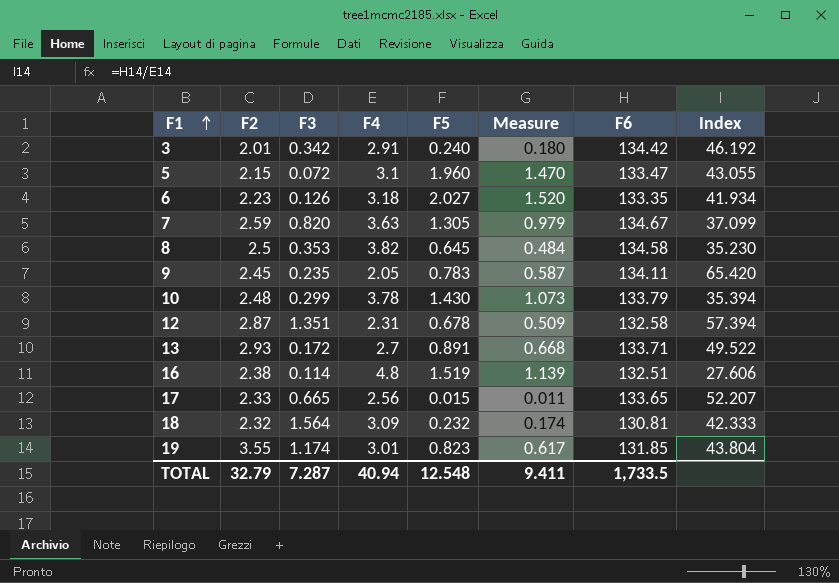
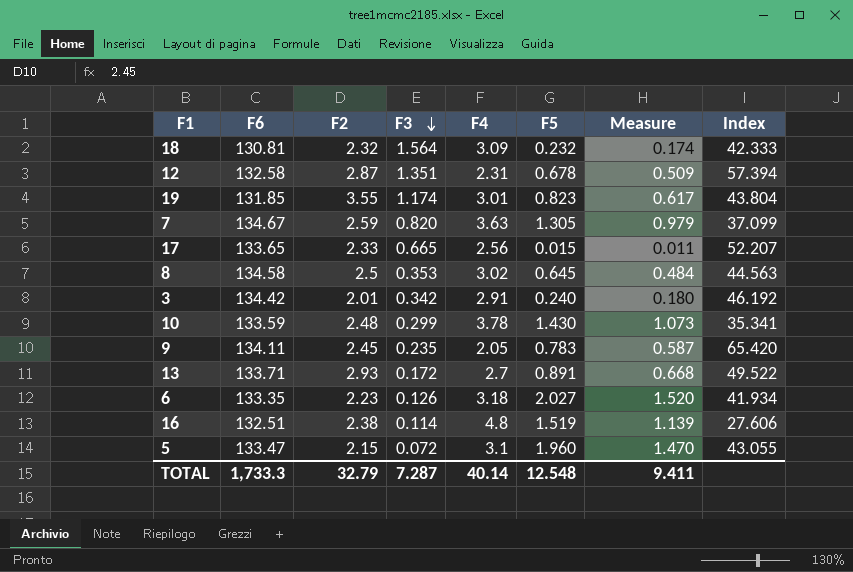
row order: F1 ascending -> F3 descending
column F6 | position: 7 -> 2
8 | F4: 3.82 -> 3.02
8 | Index: 35.230 -> 44.563
10 | F6: 133.79 -> 133.59
10 | Index: 35.394 -> 35.341
TOTAL | F6: 1,733.5 -> 1,733.3
TOTAL | F4: 40.94 -> 40.14

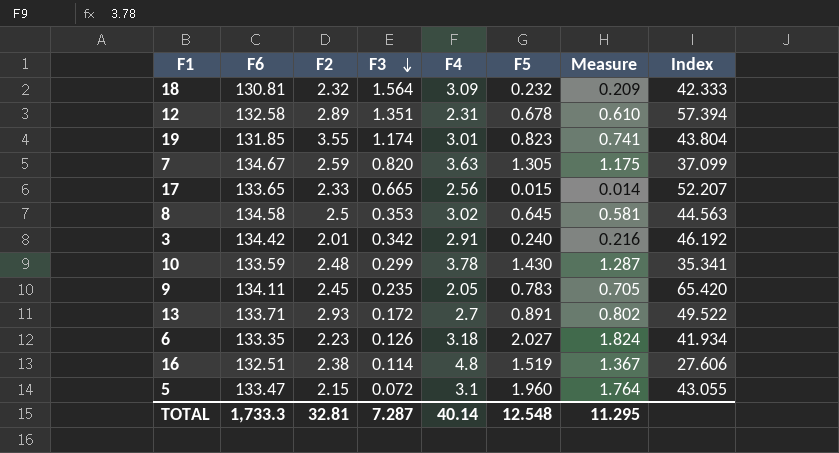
column Measure | formula: [F5] * 0.75 -> [F5] * 0.9
12 | F2: 2.87 -> 2.89
TOTAL | F2: 32.79 -> 32.81
TOTAL | Measure: 9.411 -> 11.295

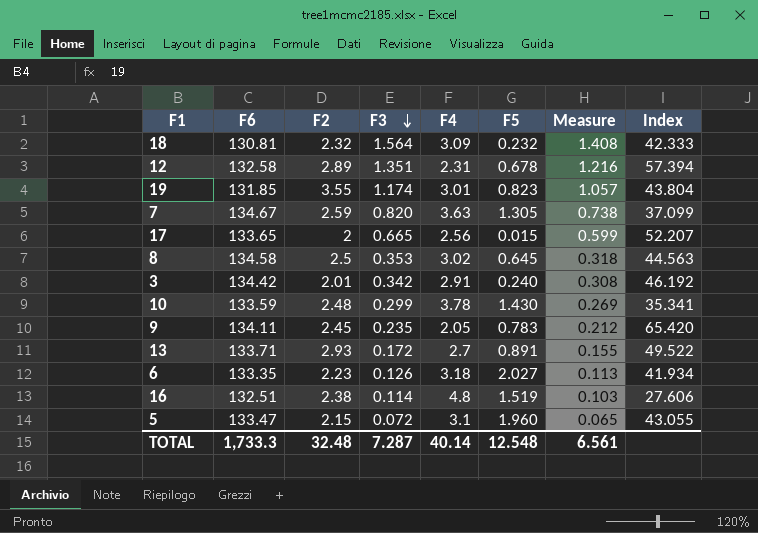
column Measure | formula: [F5] * 0.9 -> [F3] * 0.9
17 | F2: 2.33 -> 2
TOTAL | F2: 32.81 -> 32.48
TOTAL | Measure: 11.295 -> 6.561

